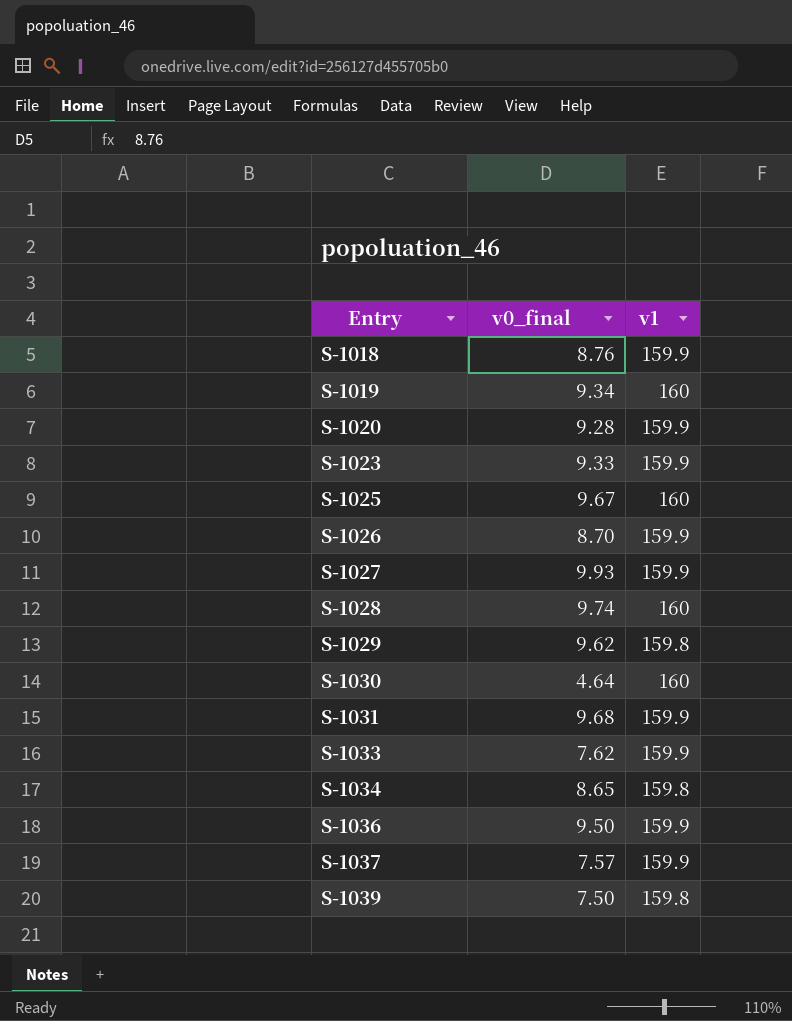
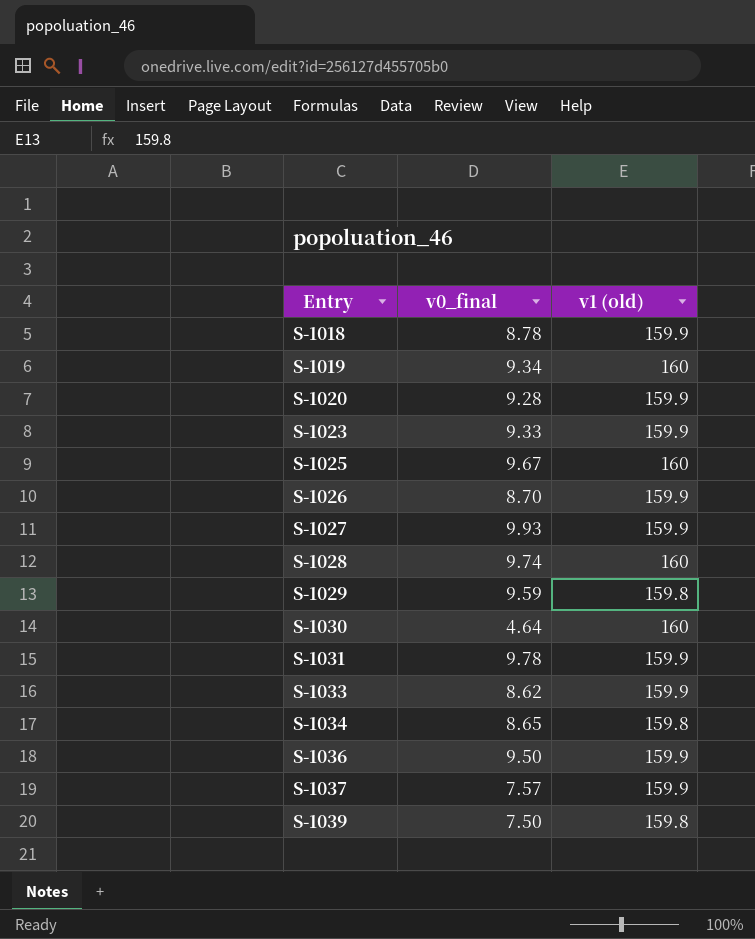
column name: v1 -> v1 (old)
S-1018 | v0_final: 8.76 -> 8.78
S-1029 | v0_final: 9.62 -> 9.59
S-1031 | v0_final: 9.68 -> 9.78
S-1033 | v0_final: 7.62 -> 8.62

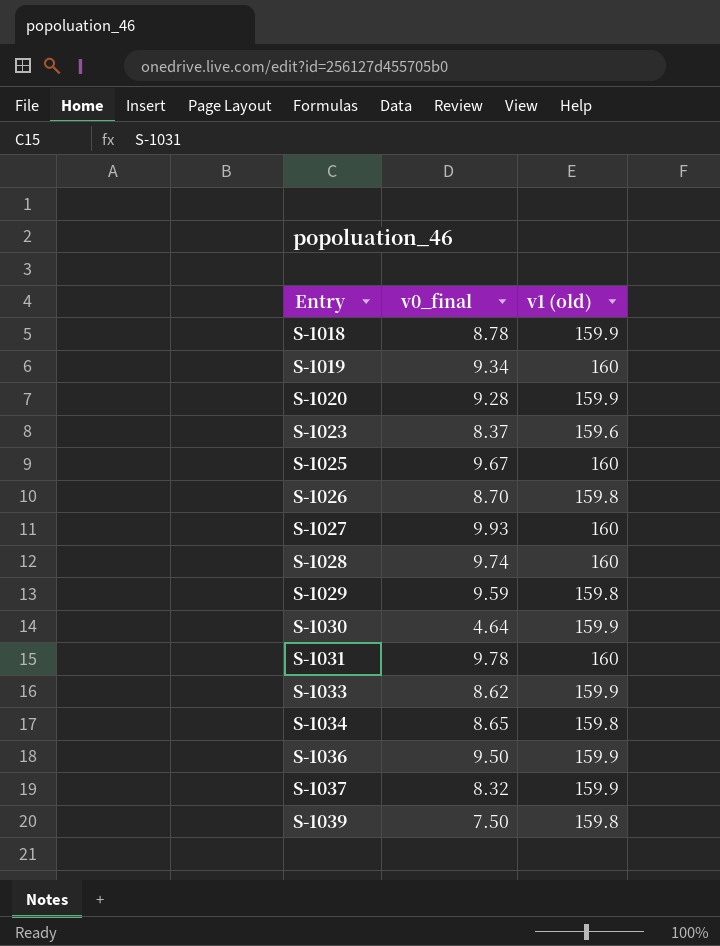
S-1023 | v0_final: 9.33 -> 8.37
S-1023 | v1 (old): 159.9 -> 159.6
S-1026 | v1 (old): 159.9 -> 159.8
S-1027 | v1 (old): 159.9 -> 160
S-1030 | v1 (old): 160 -> 159.9
S-1031 | v1 (old): 159.9 -> 160
S-1037 | v0_final: 7.57 -> 8.32

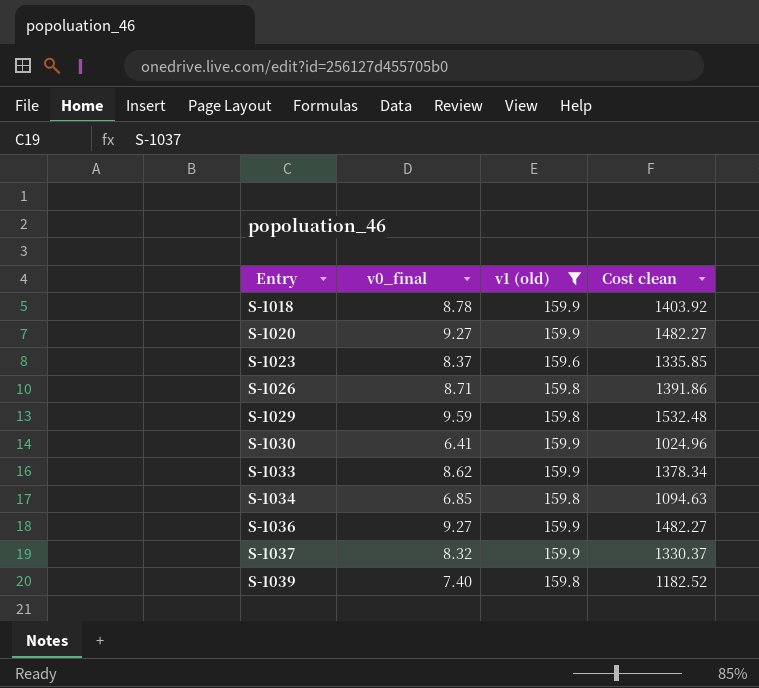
filter: none -> v1 (old) != 160
column Cost clean | formula: none -> [v0_final] * [v1 (old)]
S-1020 | v0_final: 9.28 -> 9.27
S-1026 | v0_final: 8.70 -> 8.71
S-1030 | v0_final: 4.64 -> 6.41
S-1034 | v0_final: 8.65 -> 6.85
S-1036 | v0_final: 9.50 -> 9.27
S-1039 | v0_final: 7.50 -> 7.40

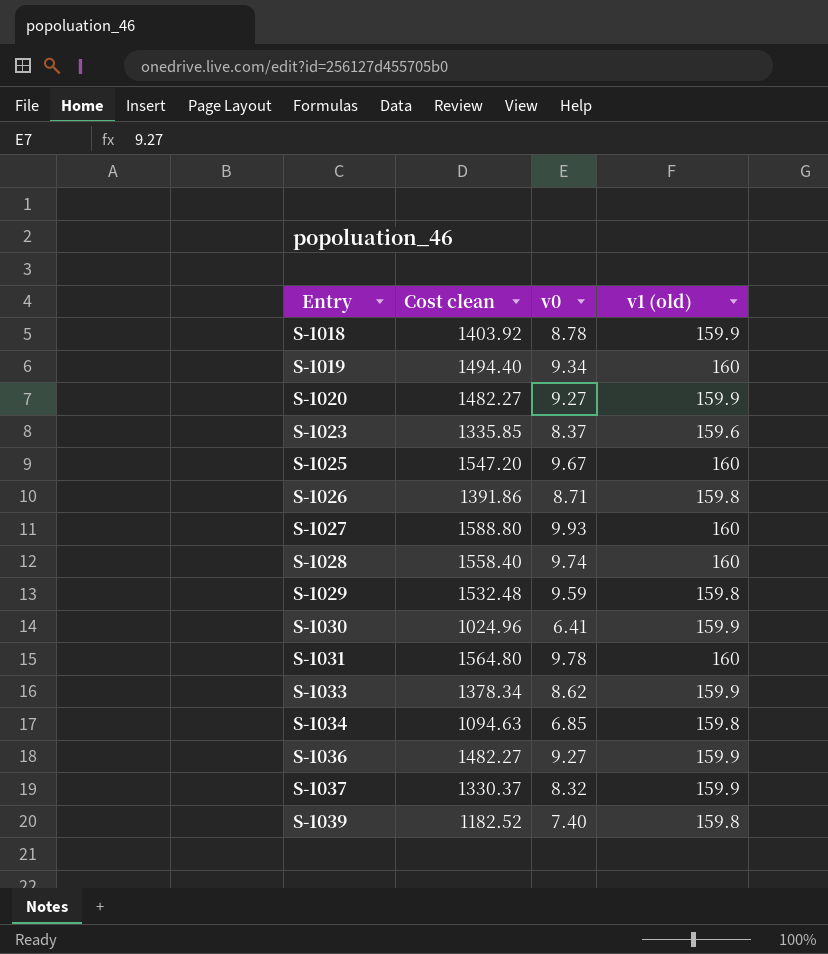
filter: v1 (old) != 160 -> none
column Cost clean | position: 4 -> 2
column name: v0_final -> v0

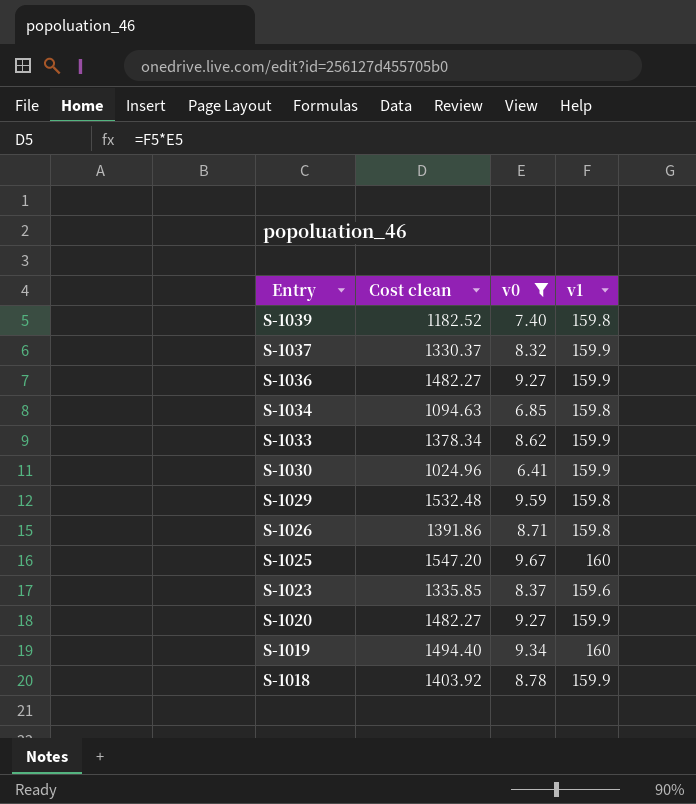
filter: none -> v0 <= 9.67
row order: Entry ascending -> Entry descending
column name: v1 (old) -> v1

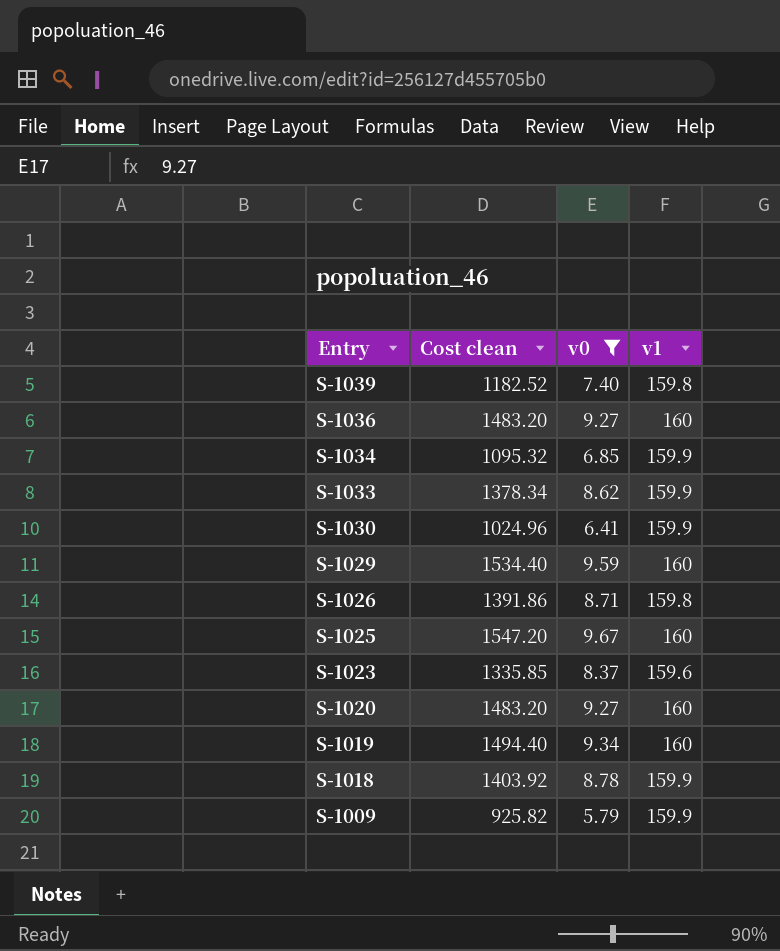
row S-1037: 1330.37 | 8.32 | 159.9 -> none
S-1036 | Cost clean: 1482.27 -> 1483.20
S-1036 | v1: 159.9 -> 160
S-1034 | Cost clean: 1094.63 -> 1095.32
S-1034 | v1: 159.8 -> 159.9
S-1029 | Cost clean: 1532.48 -> 1534.40
S-1029 | v1: 159.8 -> 160
S-1020 | Cost clean: 1482.27 -> 1483.20
S-1020 | v1: 159.9 -> 160
row S-1009: none -> 925.82 | 5.79 | 159.9

